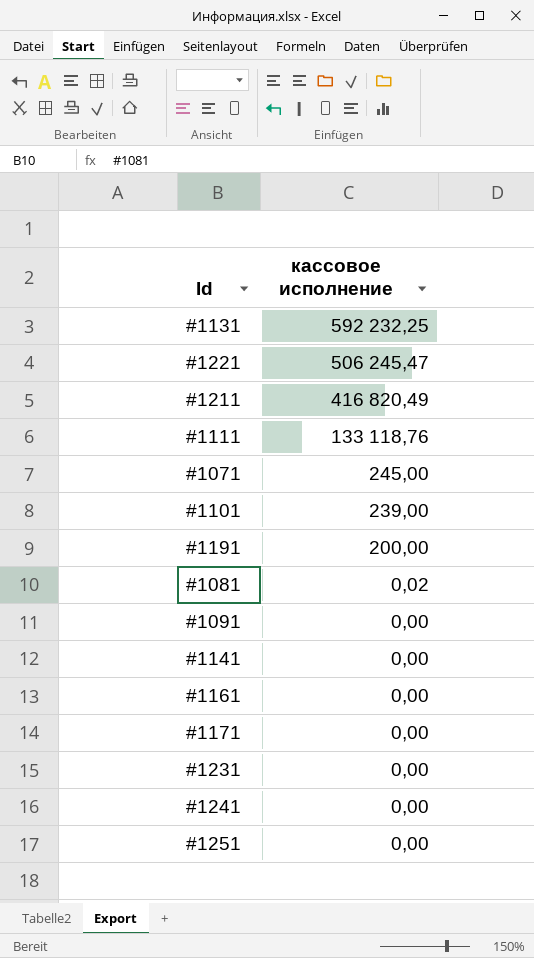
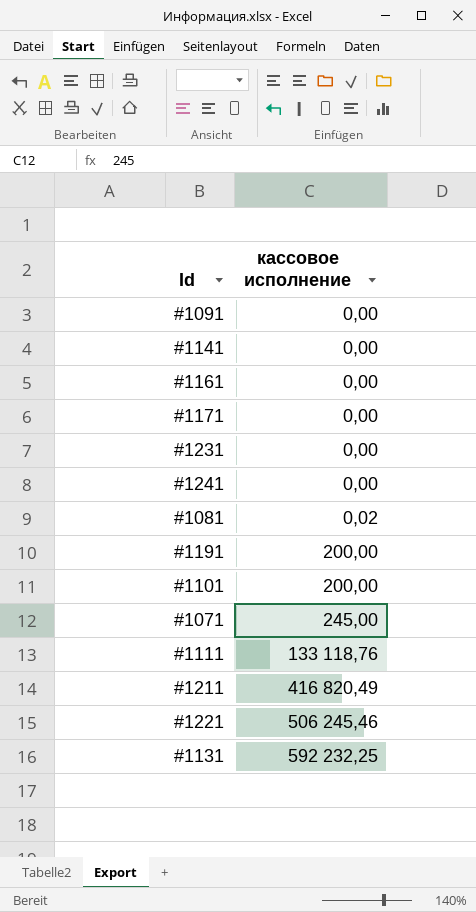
row order: кассовое исполнение descending -> кассовое исполнение ascending
row #1251: 0,00 -> none
#1101 | кассовое исполнение: 239,00 -> 200,00
#1221 | кассовое исполнение: 506 245,47 -> 506 245,46

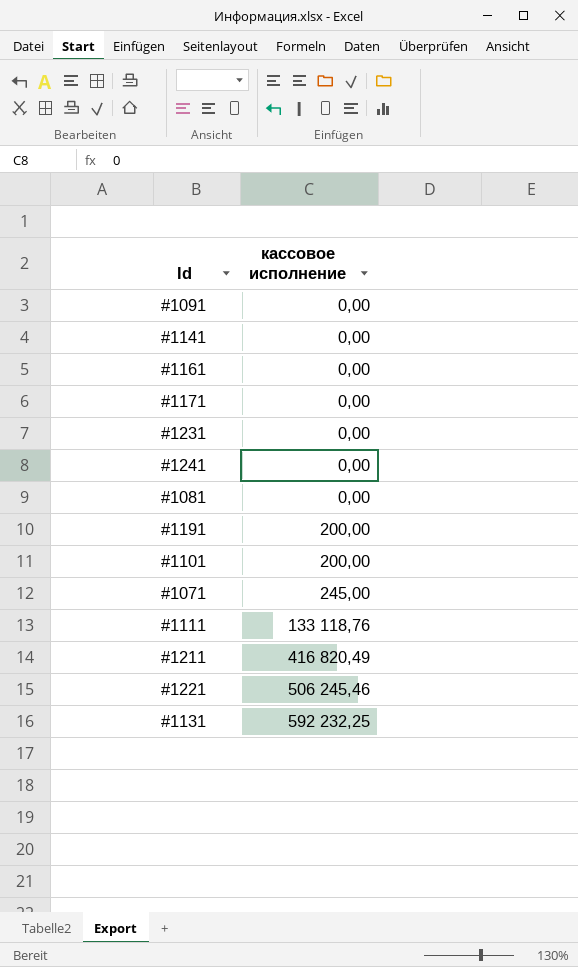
#1081 | кассовое исполнение: 0,02 -> 0,00

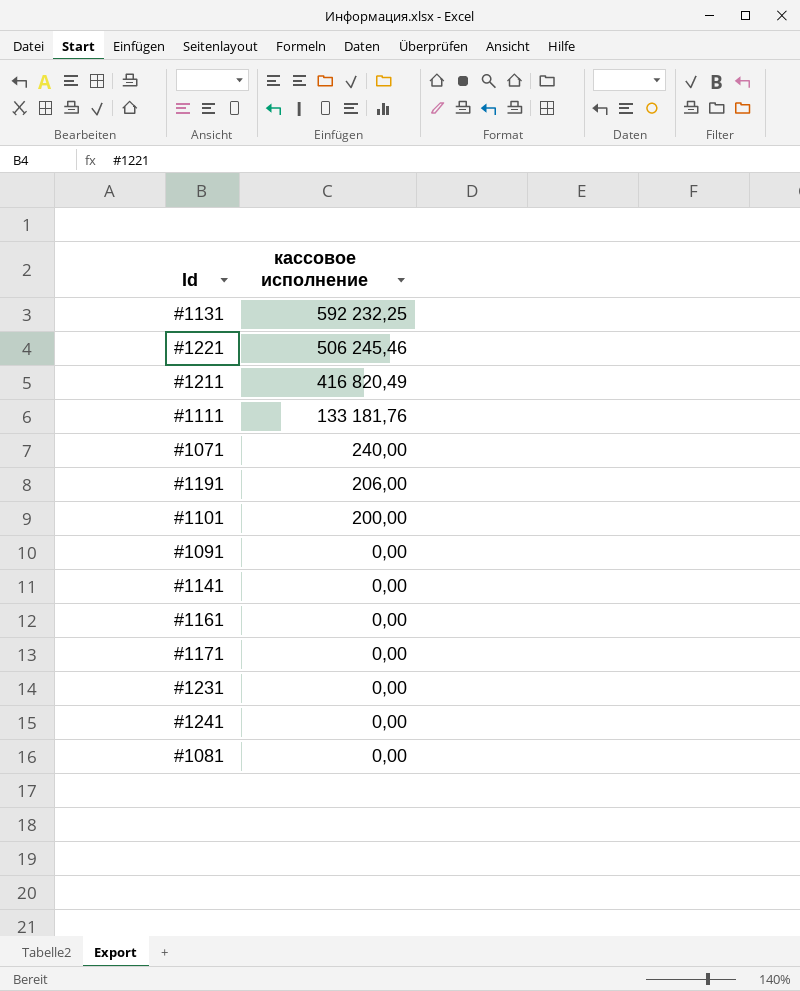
row order: кассовое исполнение ascending -> кассовое исполнение descending
#1111 | кассовое исполнение: 133 118,76 -> 133 181,76
#1071 | кассовое исполнение: 245,00 -> 240,00
#1191 | кассовое исполнение: 200,00 -> 206,00

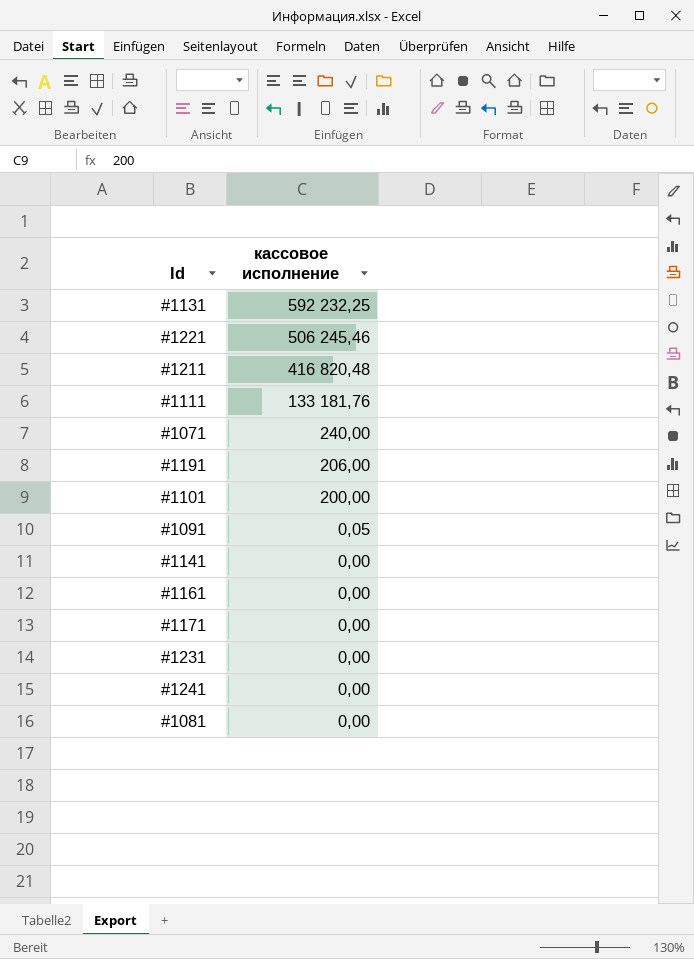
#1211 | кассовое исполнение: 416 820,49 -> 416 820,48
#1091 | кассовое исполнение: 0,00 -> 0,05

